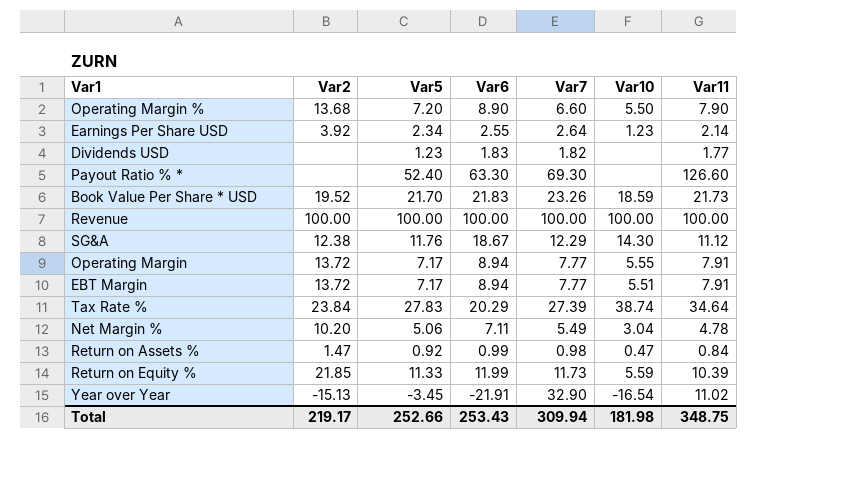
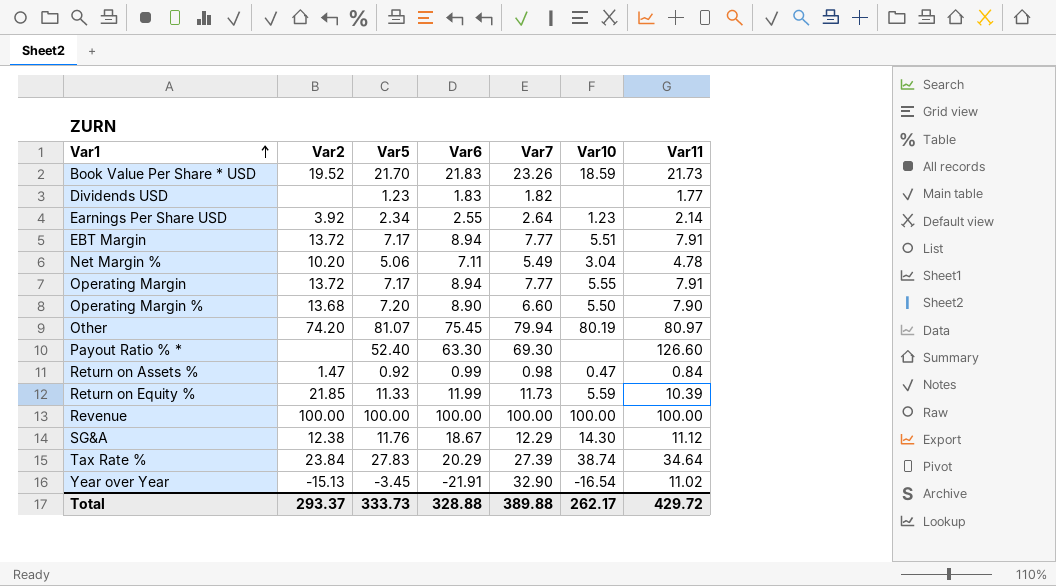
row order: none -> Var1 ascending
row Other: none -> 74.20 | 81.07 | 75.45 | 79.94 | 80.19 | 80.97
Total | Var2: 219.17 -> 293.37
Total | Var5: 252.66 -> 333.73
Total | Var6: 253.43 -> 328.88
Total | Var7: 309.94 -> 389.88
Total | Var10: 181.98 -> 262.17
Total | Var11: 348.75 -> 429.72

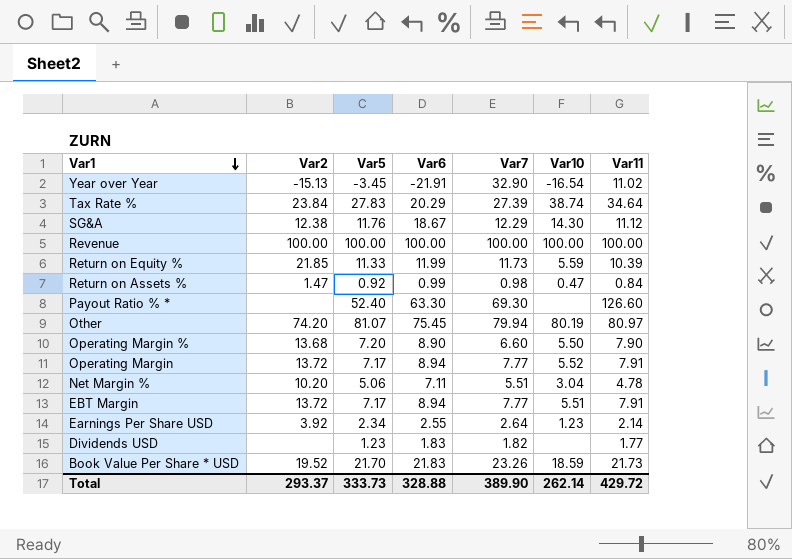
row order: Var1 ascending -> Var1 descending
Operating Margin | Var10: 5.55 -> 5.52
Net Margin % | Var7: 5.49 -> 5.51
Total | Var7: 389.88 -> 389.90
Total | Var10: 262.17 -> 262.14

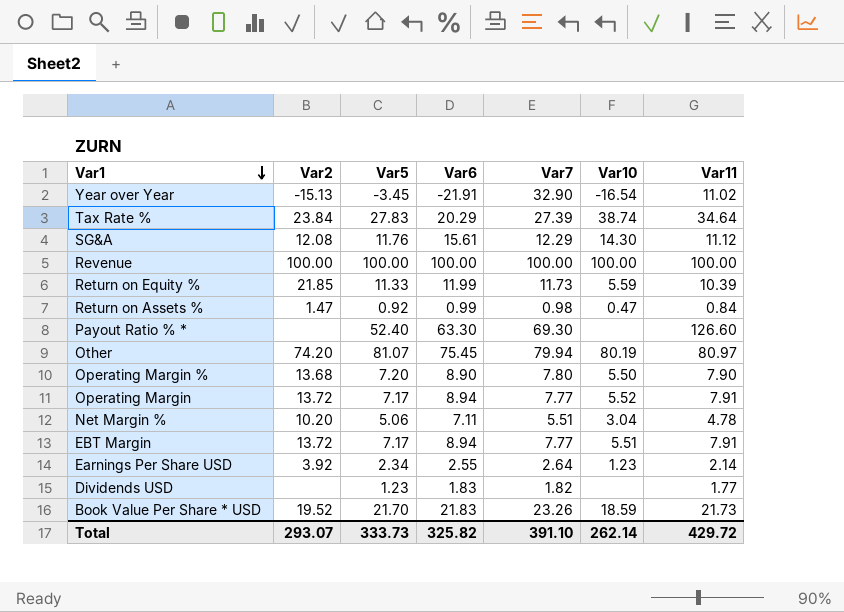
SG&A | Var2: 12.38 -> 12.08
SG&A | Var6: 18.67 -> 15.61
Operating Margin % | Var7: 6.60 -> 7.80
Total | Var2: 293.37 -> 293.07
Total | Var6: 328.88 -> 325.82
Total | Var7: 389.90 -> 391.10

